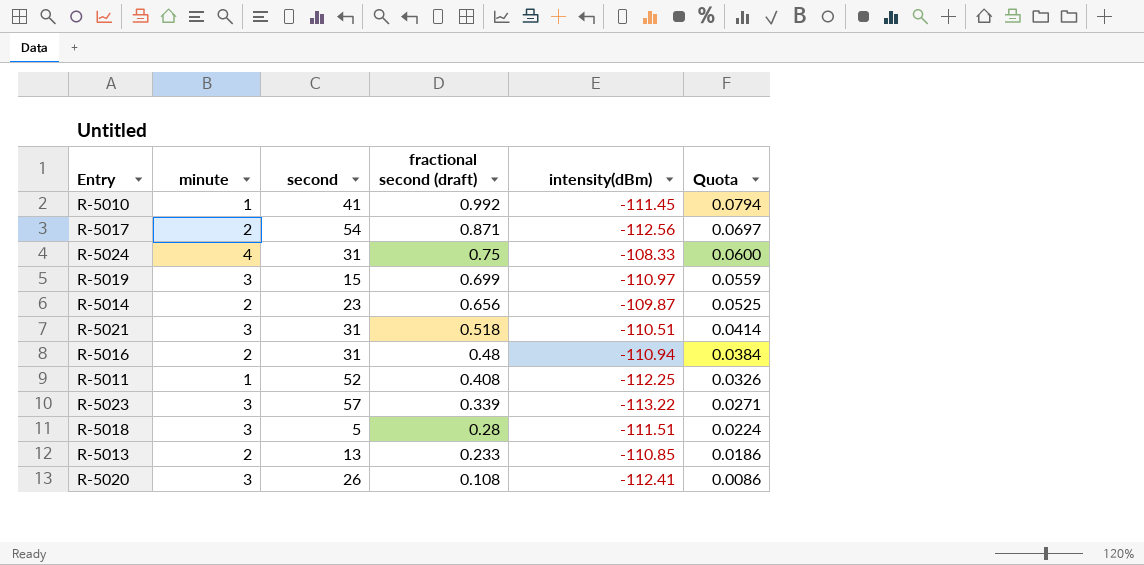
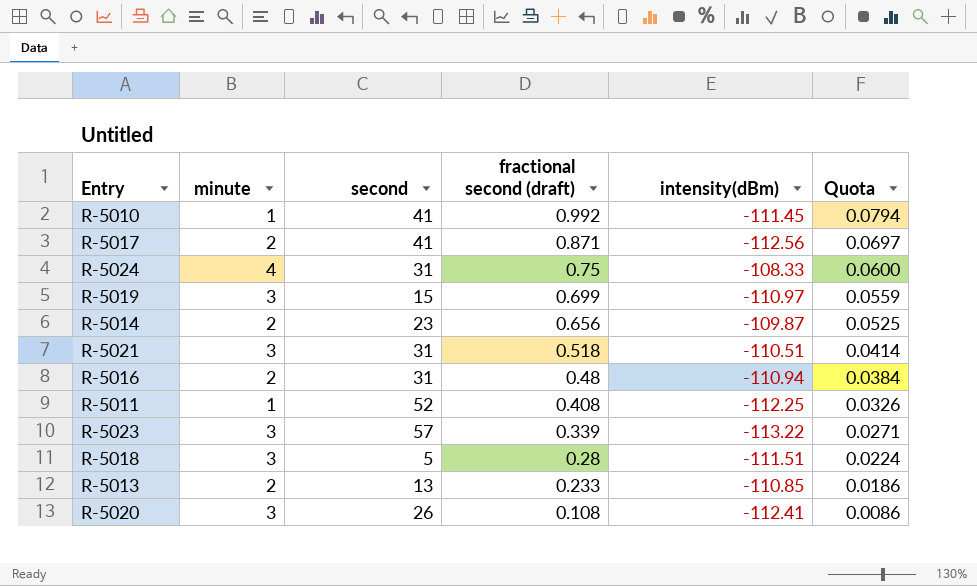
R-5017 | second: 54 -> 41

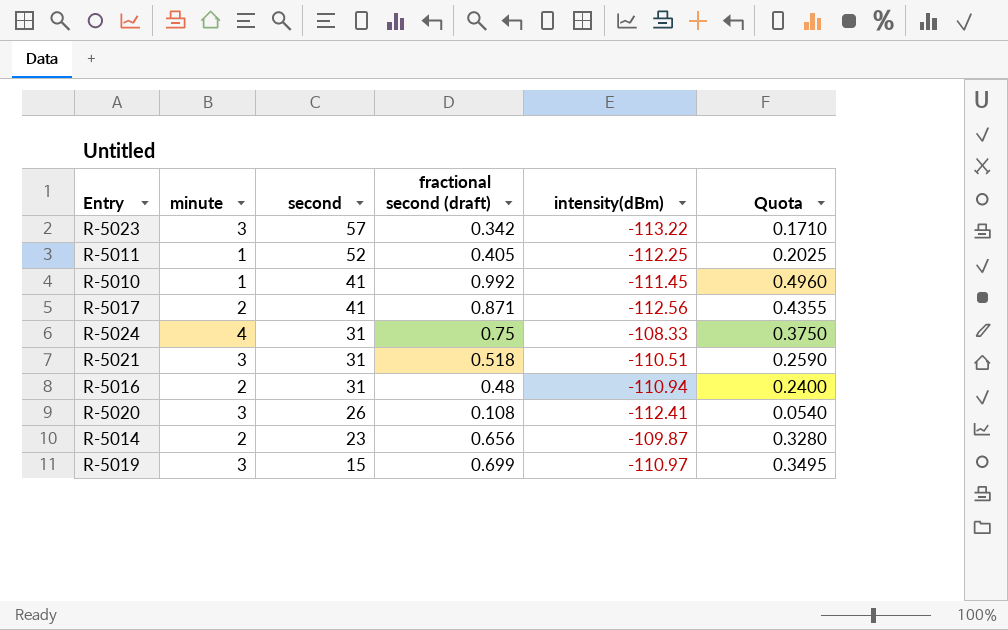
row order: fractional second (draft) descending -> second descending
column Quota | formula: [fractional second (draft)] * 0.08 -> [fractional second (draft)] * 0.5
row R-5018: 3 | 5 | 0.28 | -111.51 | 0.0224 -> none
row R-5013: 2 | 13 | 0.233 | -110.85 | 0.0186 -> none
R-5023 | fractional second (draft): 0.339 -> 0.342
R-5011 | fractional second (draft): 0.408 -> 0.405

